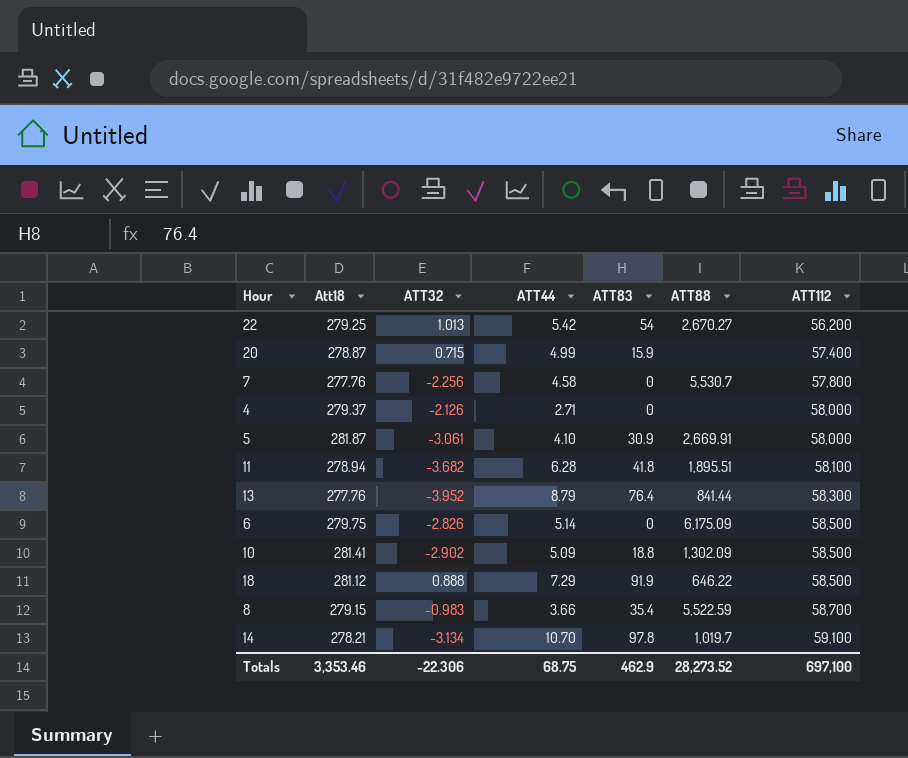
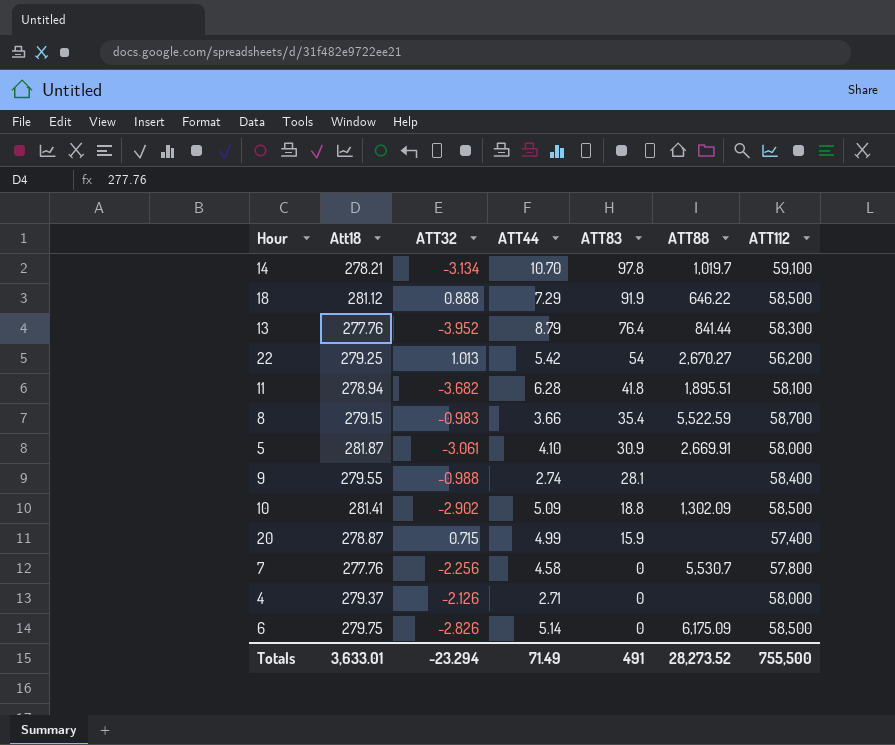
row order: ATT112 ascending -> ATT83 descending
row 9: none -> 279.55 | -0.988 | 2.74 | 28.1 | none | 58,400
Totals | Att18: 3,353.46 -> 3,633.01
Totals | ATT32: -22.306 -> -23.294
Totals | ATT44: 68.75 -> 71.49
Totals | ATT83: 462.9 -> 491
Totals | ATT112: 697,100 -> 755,500

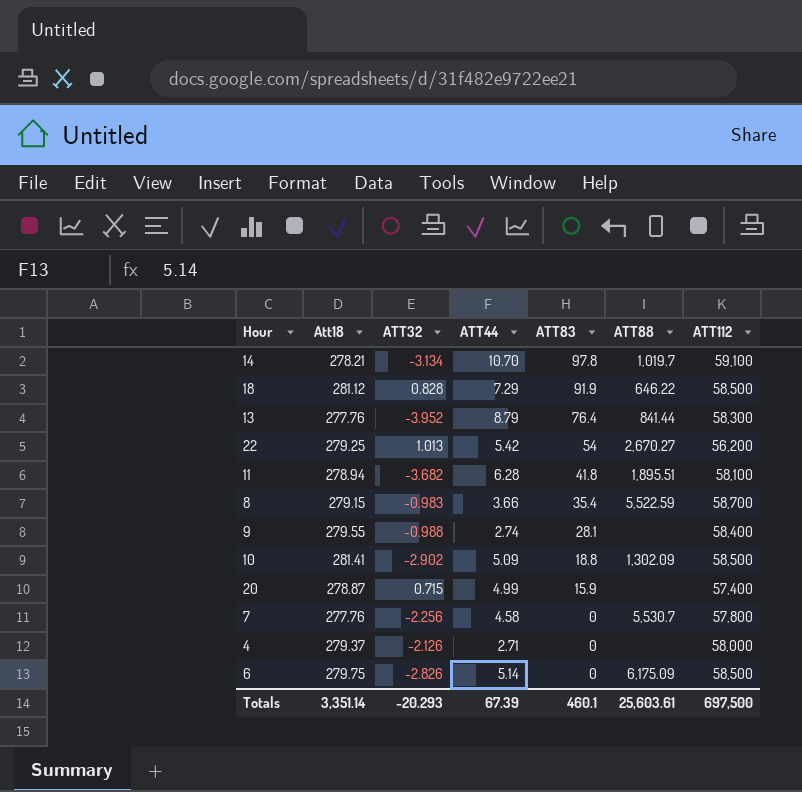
row 5: 281.87 | -3.061 | 4.10 | 30.9 | 2,669.91 | 58,000 -> none
18 | ATT32: 0.888 -> 0.828
Totals | Att18: 3,633.01 -> 3,351.14
Totals | ATT32: -23.294 -> -20.293
Totals | ATT44: 71.49 -> 67.39
Totals | ATT83: 491 -> 460.1
Totals | ATT88: 28,273.52 -> 25,603.61
Totals | ATT112: 755,500 -> 697,500

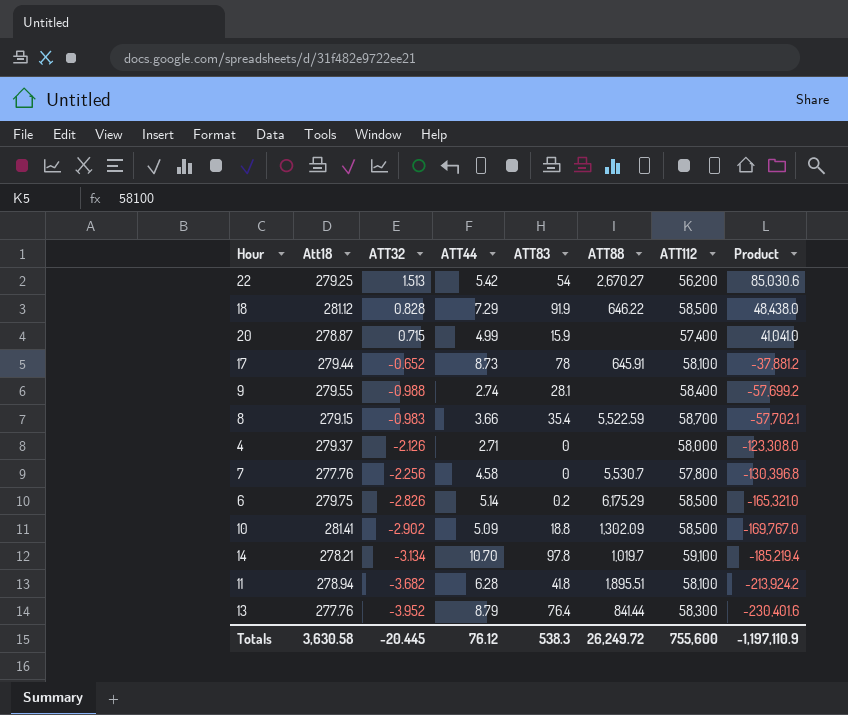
row order: ATT83 descending -> Product descending
column Product | formula: none -> [ATT32] * [ATT112]
22 | ATT32: 1.013 -> 1.513
row 17: none -> 279.44 | -0.652 | 8.73 | 78 | 645.91 | 58,100 | -37,881.2
6 | ATT83: 0 -> 0.2
6 | ATT88: 6,175.09 -> 6,175.29
Totals | Att18: 3,351.14 -> 3,630.58
Totals | ATT32: -20.293 -> -20.445
Totals | ATT44: 67.39 -> 76.12
Totals | ATT83: 460.1 -> 538.3
Totals | ATT88: 25,603.61 -> 26,249.72
Totals | ATT112: 697,500 -> 755,600

